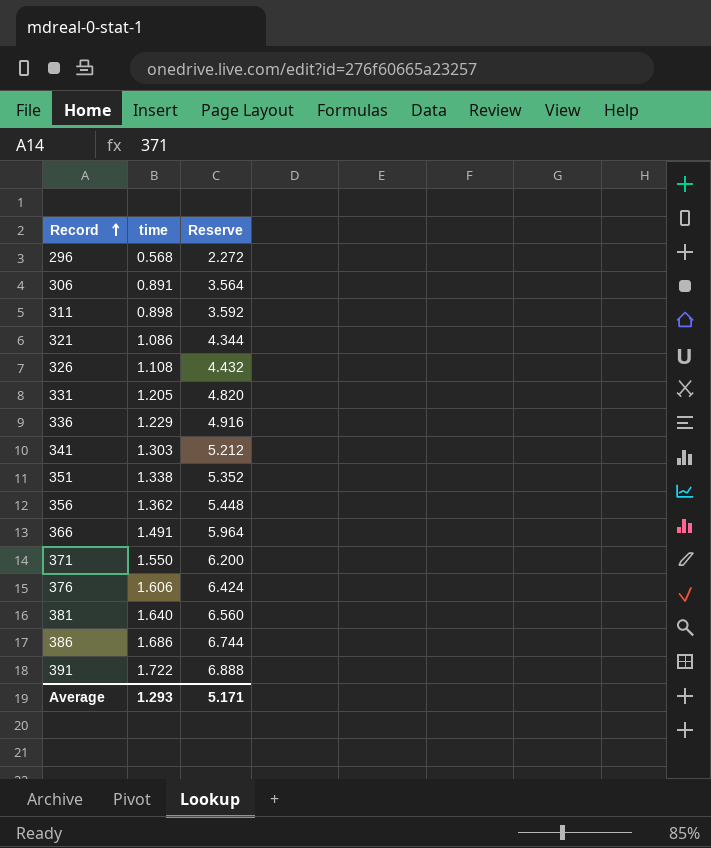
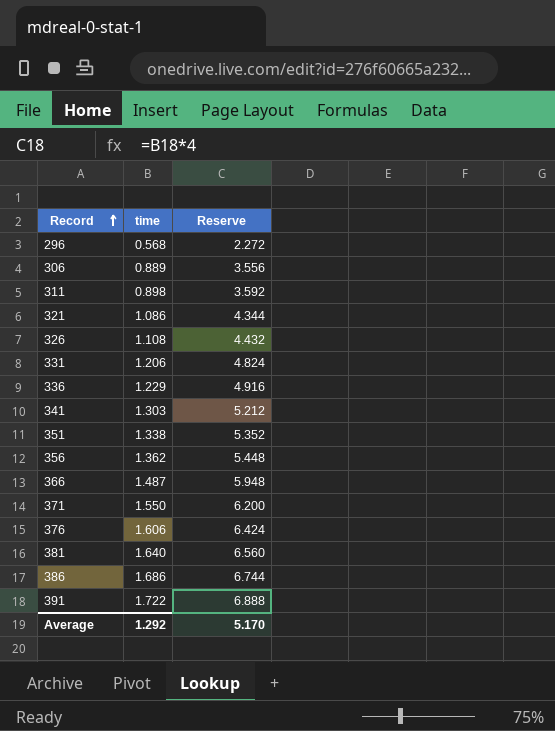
306 | time: 0.891 -> 0.889
306 | Reserve: 3.564 -> 3.556
331 | time: 1.205 -> 1.206
331 | Reserve: 4.820 -> 4.824
366 | time: 1.491 -> 1.487
366 | Reserve: 5.964 -> 5.948
Average | time: 1.293 -> 1.292
Average | Reserve: 5.171 -> 5.170

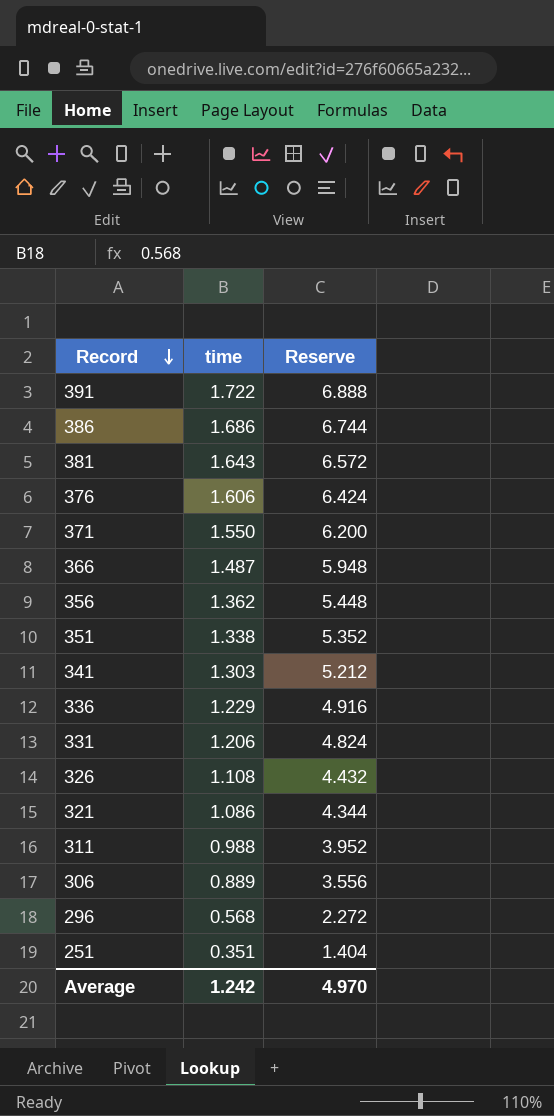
row order: Record ascending -> Record descending
381 | time: 1.640 -> 1.643
381 | Reserve: 6.560 -> 6.572
311 | time: 0.898 -> 0.988
311 | Reserve: 3.592 -> 3.952
row 251: none -> 0.351 | 1.404
Average | time: 1.292 -> 1.242
Average | Reserve: 5.170 -> 4.970

